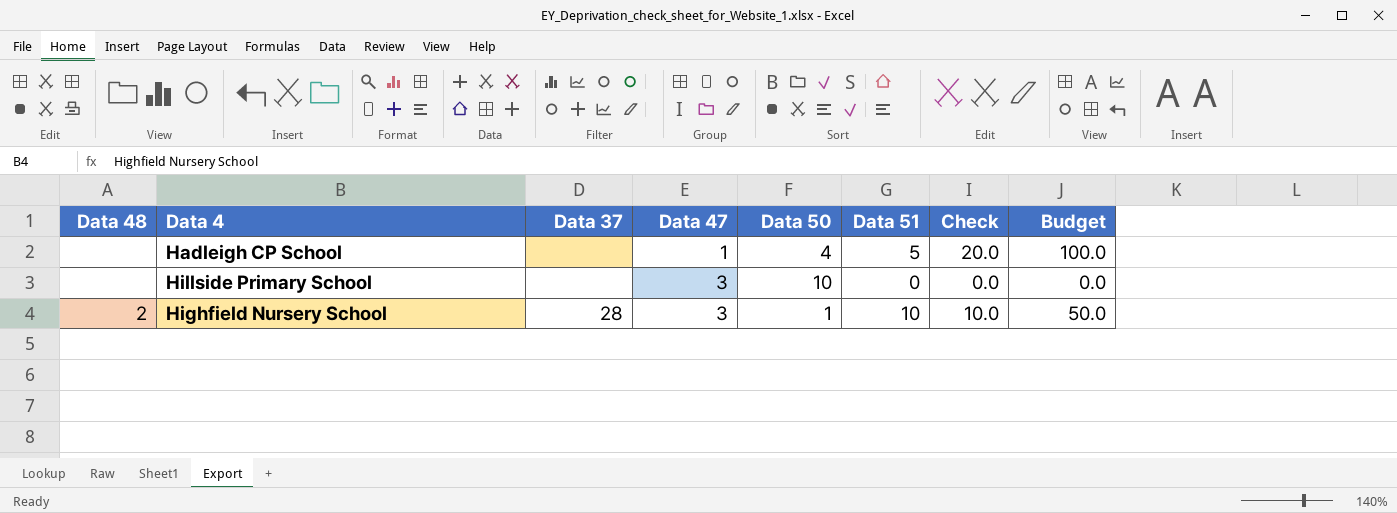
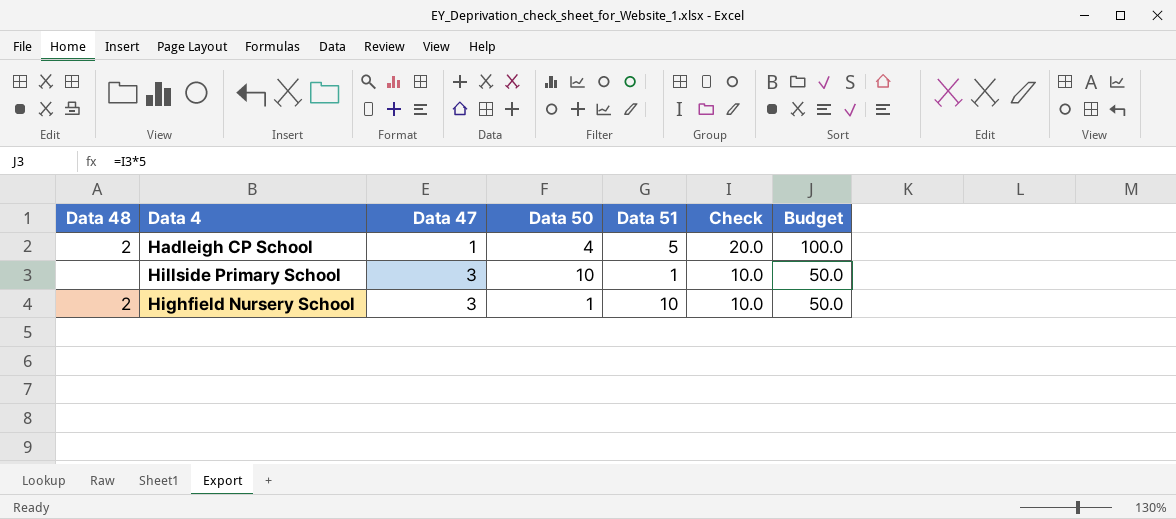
column Data 37 | position: 3 -> none
Hadleigh CP School | Data 48: none -> 2
Hillside Primary School | Data 51: 0 -> 1
Hillside Primary School | Check: 0.0 -> 10.0
Hillside Primary School | Budget: 0.0 -> 50.0

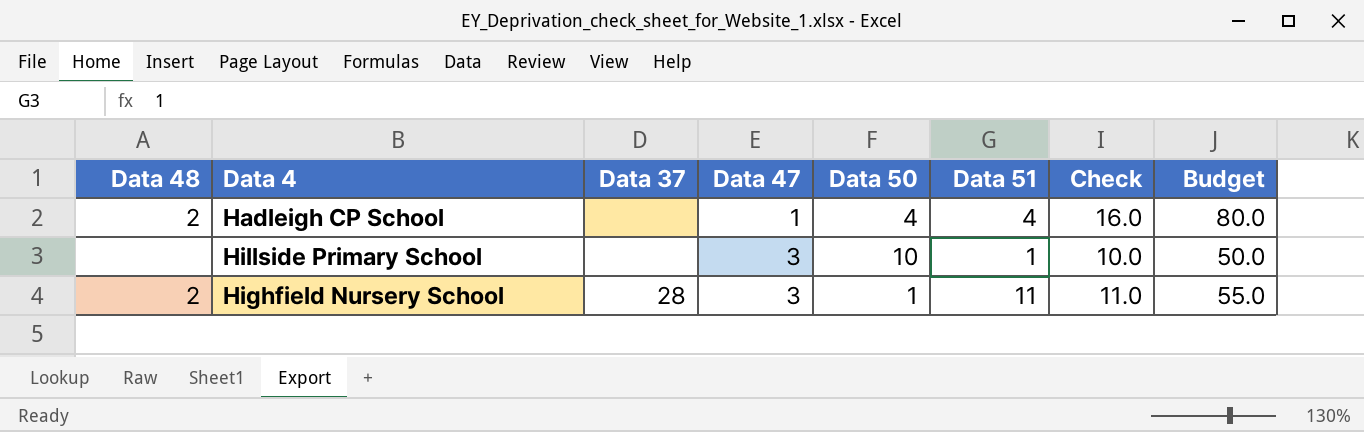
column Data 37 | position: none -> 3
Hadleigh CP School | Data 51: 5 -> 4
Hadleigh CP School | Check: 20.0 -> 16.0
Hadleigh CP School | Budget: 100.0 -> 80.0
Highfield Nursery School | Data 51: 10 -> 11
Highfield Nursery School | Check: 10.0 -> 11.0
Highfield Nursery School | Budget: 50.0 -> 55.0

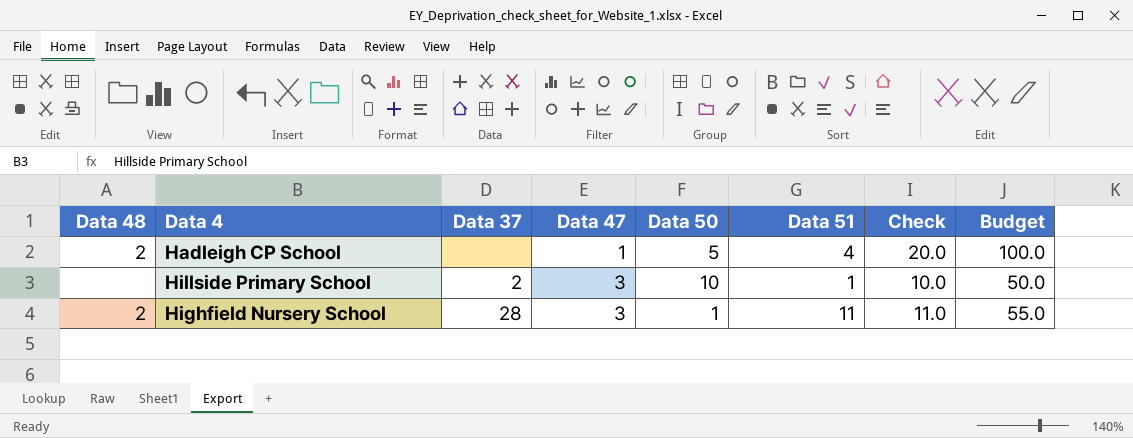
Hadleigh CP School | Data 50: 4 -> 5
Hadleigh CP School | Check: 16.0 -> 20.0
Hadleigh CP School | Budget: 80.0 -> 100.0
Hillside Primary School | Data 37: none -> 2

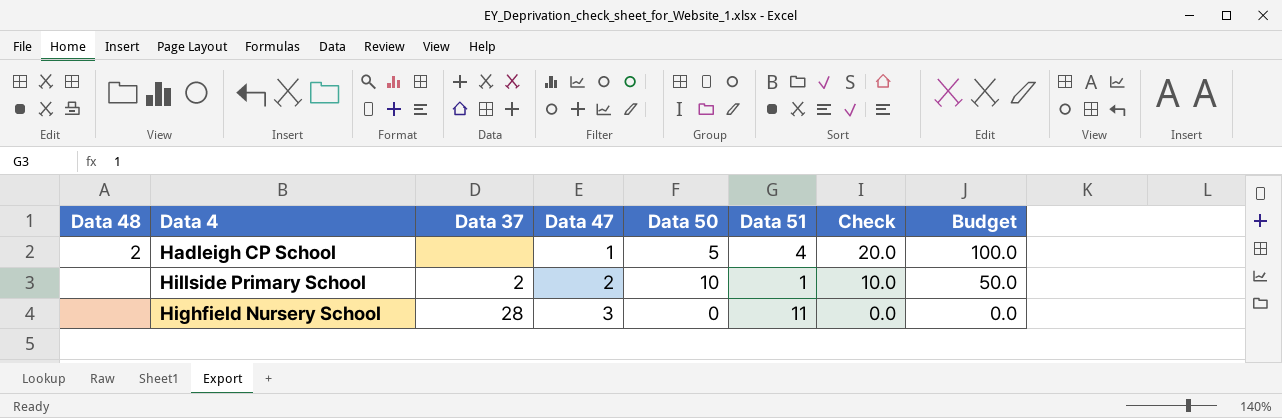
Hillside Primary School | Data 47: 3 -> 2
Highfield Nursery School | Data 48: 2 -> none
Highfield Nursery School | Data 50: 1 -> 0
Highfield Nursery School | Check: 11.0 -> 0.0
Highfield Nursery School | Budget: 55.0 -> 0.0

